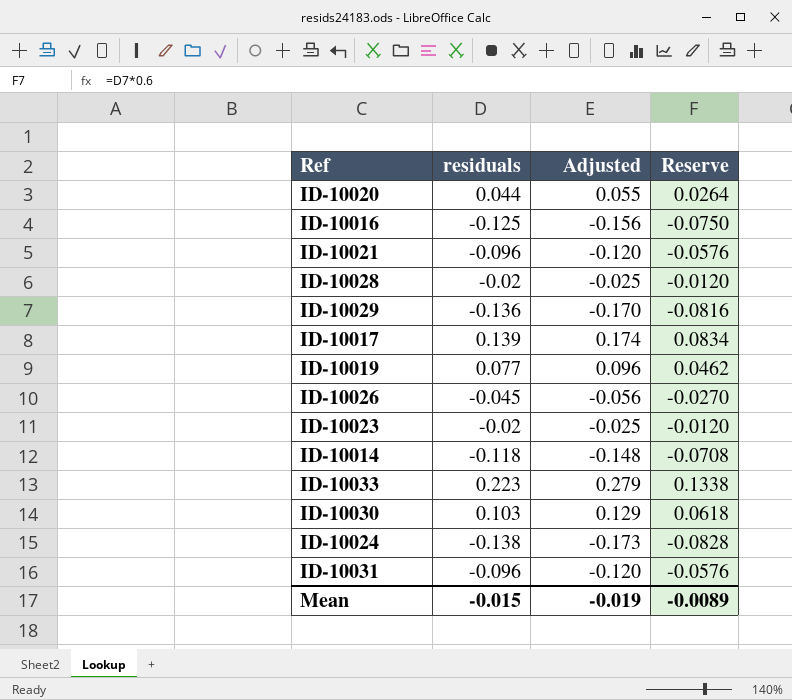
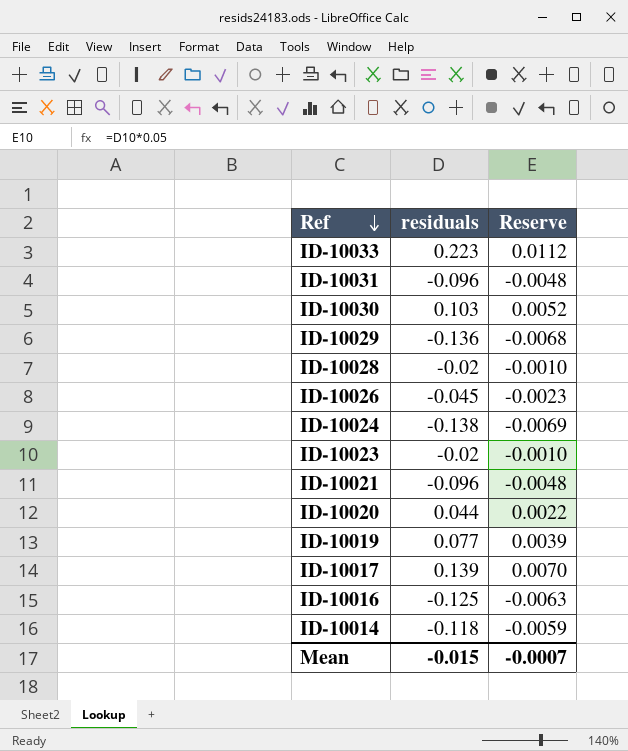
row order: none -> Ref descending
column Adjusted | formula: [residuals] * 1.25 -> none
column Reserve | formula: [residuals] * 0.6 -> [residuals] * 0.05
Mean | Reserve: -0.0089 -> -0.0007

